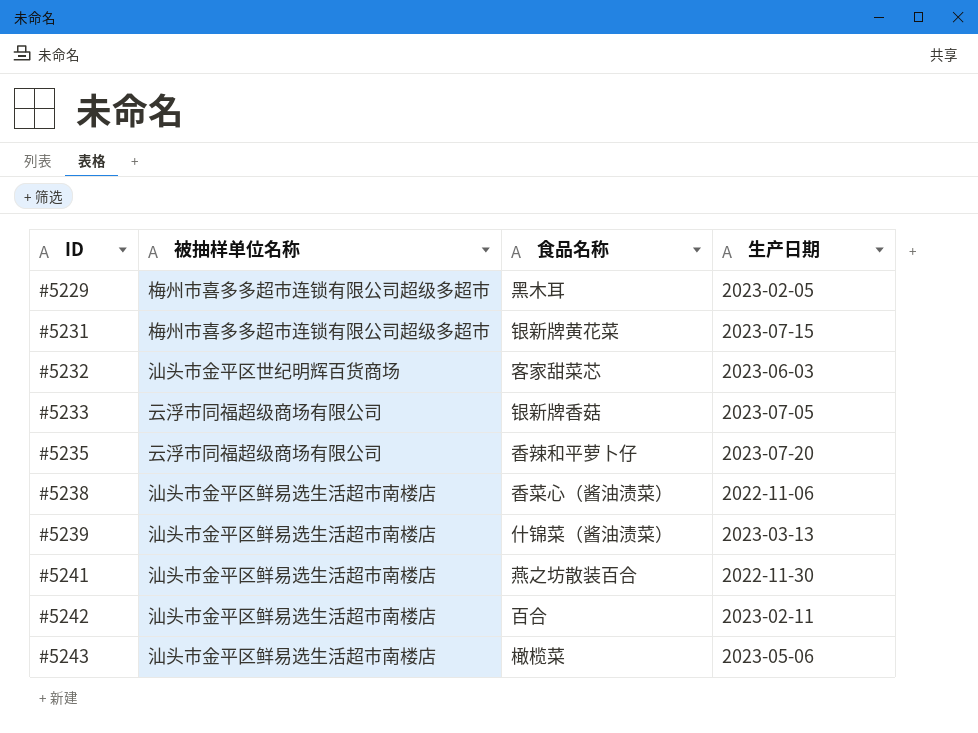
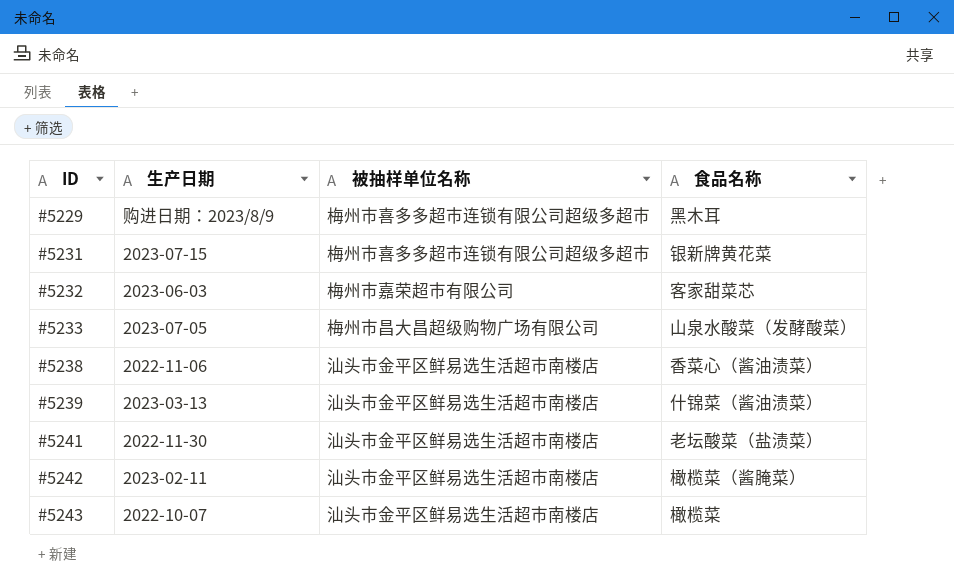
column 生产日期 | position: 4 -> 2
row #5235: 云浮市同福超级商场有限公司 | 香辣和平萝卜仔 | 2023-07-20 -> none
#5229 | 生产日期: 2023-02-05 -> 购进日期：2023/8/9
#5232 | 被抽样单位名称: 汕头市金平区世纪明辉百货商场 -> 梅州市嘉荣超市有限公司
#5233 | 被抽样单位名称: 云浮市同福超级商场有限公司 -> 梅州市昌大昌超级购物广场有限公司
#5233 | 食品名称: 银新牌香菇 -> 山泉水酸菜（发酵酸菜）
#5241 | 食品名称: 燕之坊散装百合 -> 老坛酸菜（盐渍菜）
#5242 | 食品名称: 百合 -> 橄榄菜（酱腌菜）
#5243 | 生产日期: 2023-05-06 -> 2022-10-07

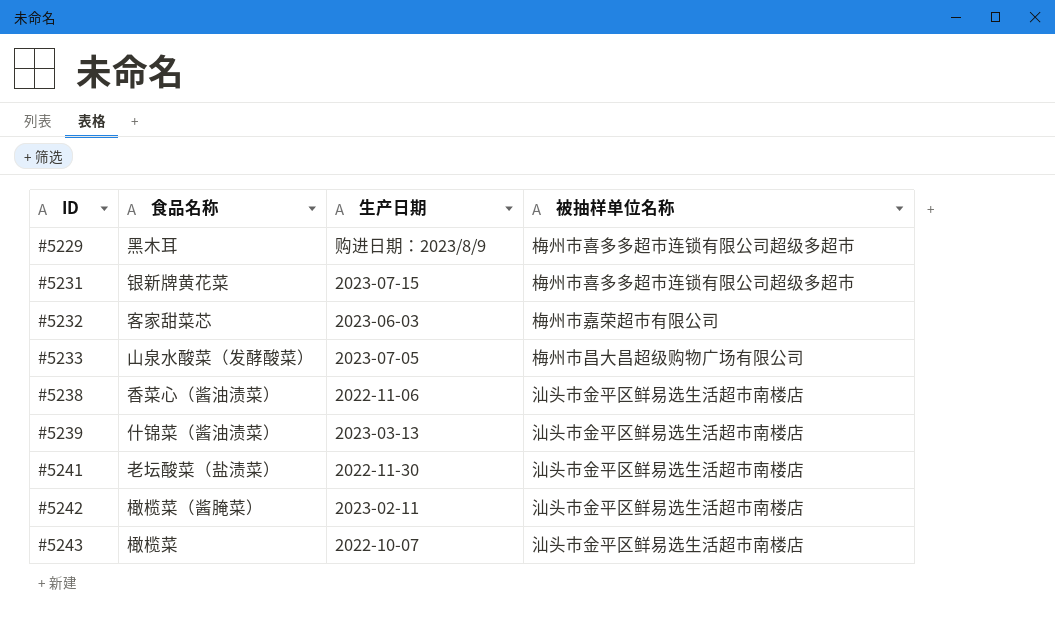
column 食品名称 | position: 4 -> 2

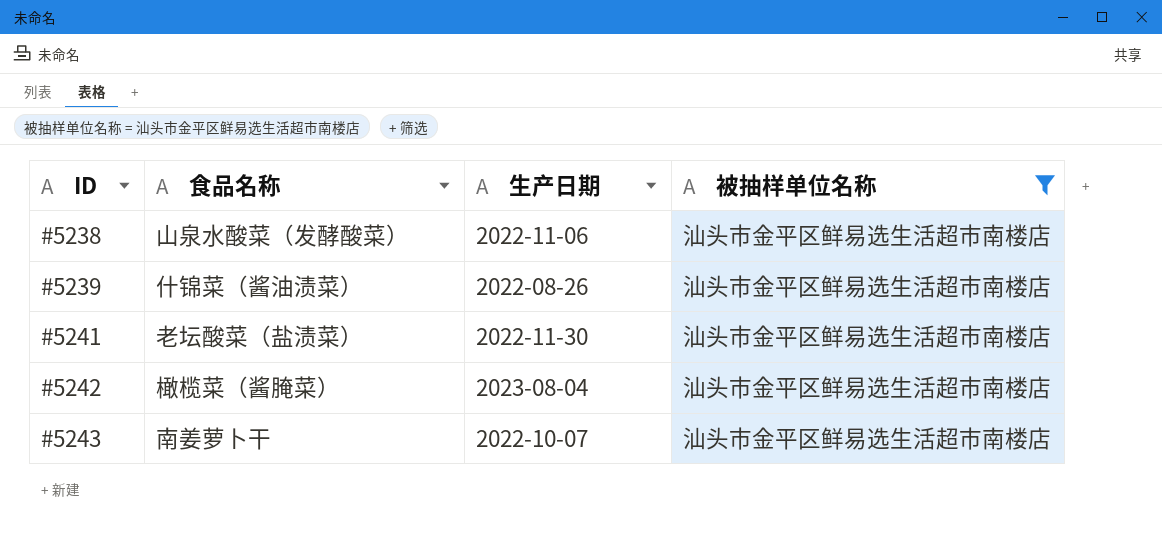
filter: none -> 被抽样单位名称 = 汕头市金平区鲜易选生活超市南楼店
#5238 | 食品名称: 香菜心（酱油渍菜） -> 山泉水酸菜（发酵酸菜）
#5239 | 生产日期: 2023-03-13 -> 2022-08-26
#5242 | 生产日期: 2023-02-11 -> 2023-08-04
#5243 | 食品名称: 橄榄菜 -> 南姜萝卜干

